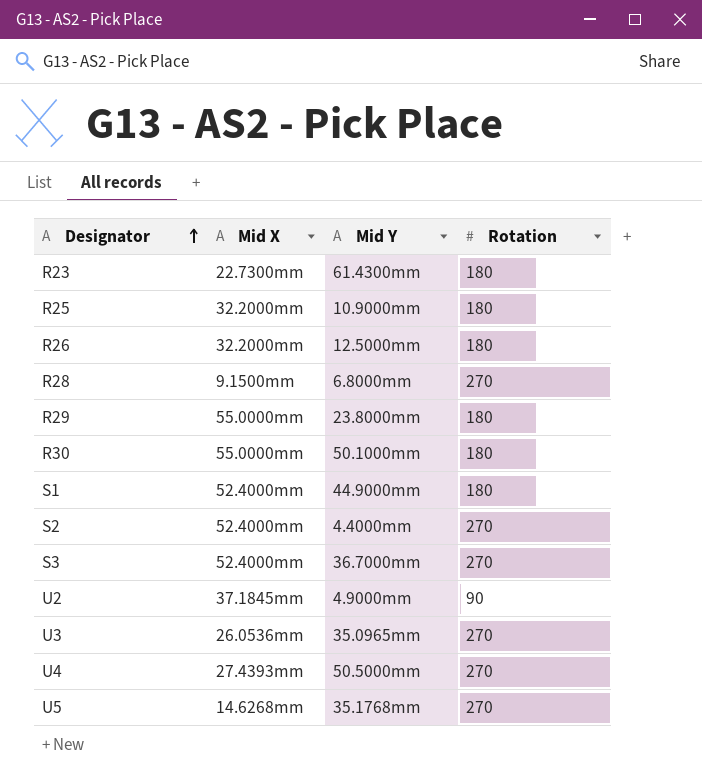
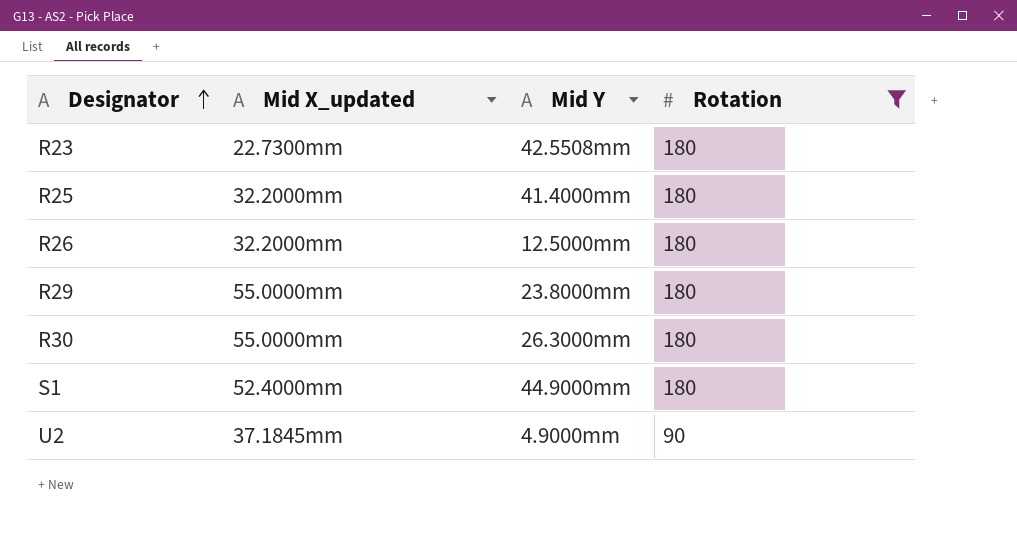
filter: none -> Rotation != 270
column name: Mid X -> Mid X_updated
R23 | Mid Y: 61.4300mm -> 42.5508mm
R25 | Mid Y: 10.9000mm -> 41.4000mm
R30 | Mid Y: 50.1000mm -> 26.3000mm

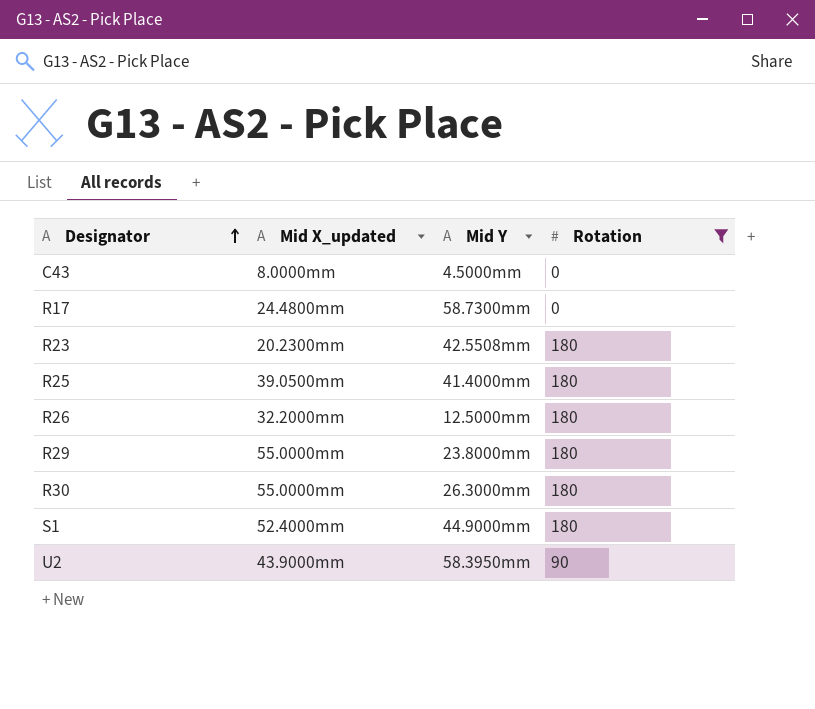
row C43: none -> 8.0000mm | 4.5000mm | 0
row R17: none -> 24.4800mm | 58.7300mm | 0
R23 | Mid X_updated: 22.7300mm -> 20.2300mm
R25 | Mid X_updated: 32.2000mm -> 39.0500mm
U2 | Mid X_updated: 37.1845mm -> 43.9000mm
U2 | Mid Y: 4.9000mm -> 58.3950mm

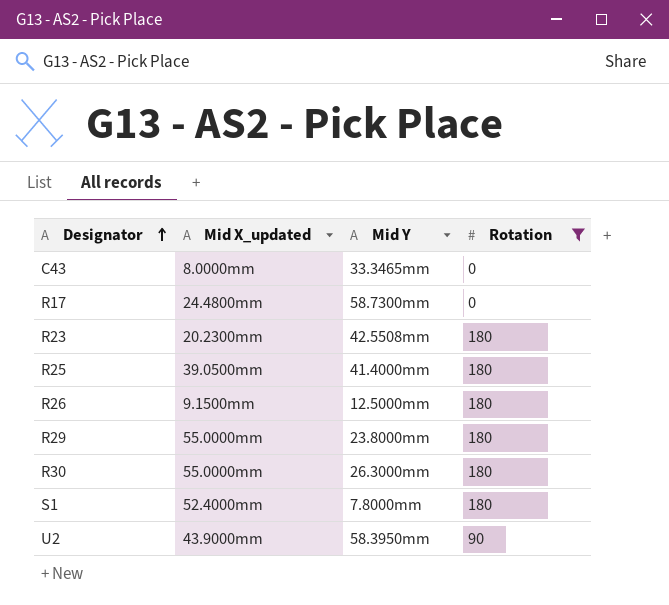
C43 | Mid Y: 4.5000mm -> 33.3465mm
R26 | Mid X_updated: 32.2000mm -> 9.1500mm
S1 | Mid Y: 44.9000mm -> 7.8000mm

